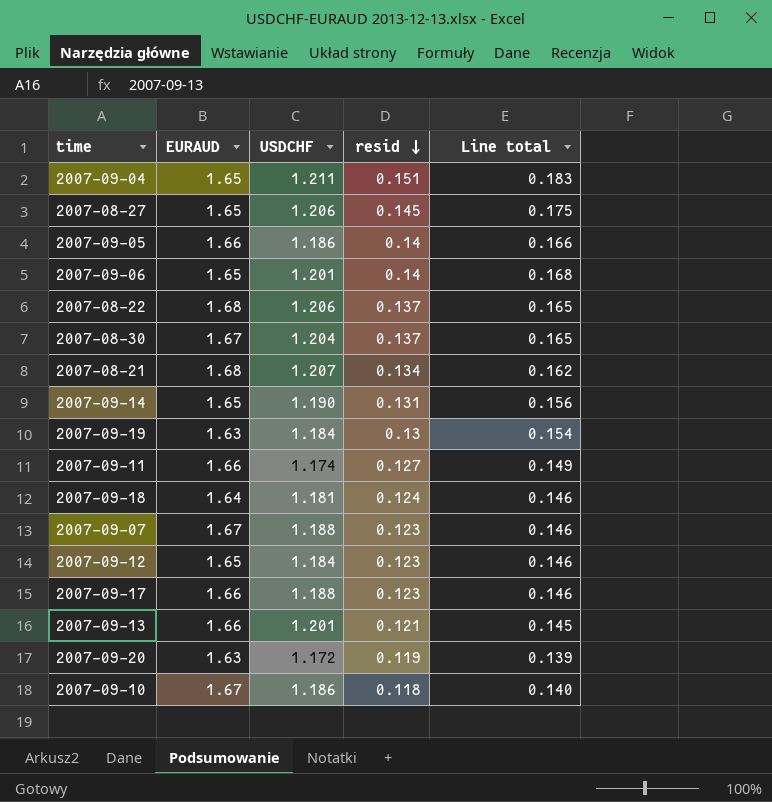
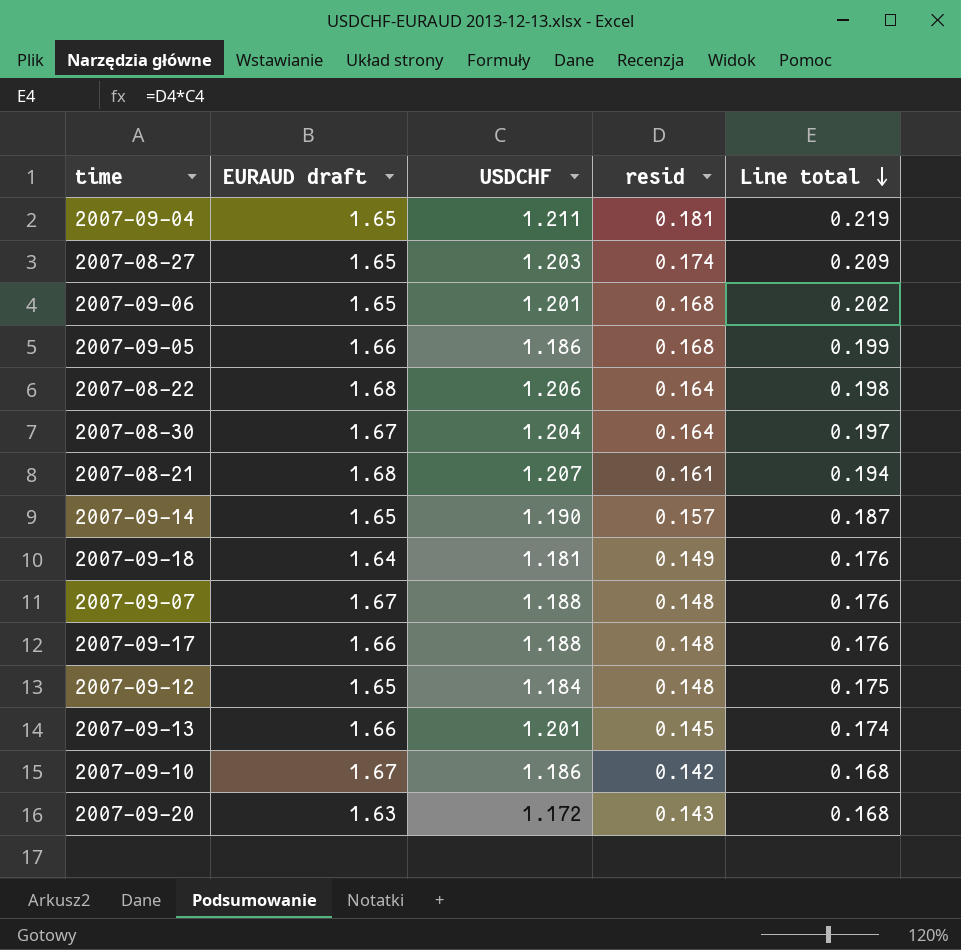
row order: resid descending -> Line total descending
column name: EURAUD -> EURAUD draft
row 2007-09-19: 1.63 | 1.184 | 0.13 | 0.154 -> none
row 2007-09-11: 1.66 | 1.174 | 0.127 | 0.149 -> none
2007-09-04 | resid: 0.151 -> 0.181
2007-09-04 | Line total: 0.183 -> 0.219
2007-08-27 | USDCHF: 1.206 -> 1.203
2007-08-27 | resid: 0.145 -> 0.174
2007-08-27 | Line total: 0.175 -> 0.209
2007-09-06 | resid: 0.14 -> 0.168
2007-09-06 | Line total: 0.168 -> 0.202
2007-09-05 | resid: 0.14 -> 0.168
2007-09-05 | Line total: 0.166 -> 0.199
2007-08-22 | resid: 0.137 -> 0.164
2007-08-22 | Line total: 0.165 -> 0.198
2007-08-30 | resid: 0.137 -> 0.164
2007-08-30 | Line total: 0.165 -> 0.197
2007-08-21 | resid: 0.134 -> 0.161
2007-08-21 | Line total: 0.162 -> 0.194
2007-09-14 | resid: 0.131 -> 0.157
2007-09-14 | Line total: 0.156 -> 0.187
2007-09-18 | resid: 0.124 -> 0.149
2007-09-18 | Line total: 0.146 -> 0.176
2007-09-07 | resid: 0.123 -> 0.148
2007-09-07 | Line total: 0.146 -> 0.176
2007-09-17 | resid: 0.123 -> 0.148
2007-09-17 | Line total: 0.146 -> 0.176
2007-09-12 | resid: 0.123 -> 0.148
2007-09-12 | Line total: 0.146 -> 0.175
2007-09-13 | resid: 0.121 -> 0.145
2007-09-13 | Line total: 0.145 -> 0.174
2007-09-10 | resid: 0.118 -> 0.142
2007-09-10 | Line total: 0.140 -> 0.168
2007-09-20 | resid: 0.119 -> 0.143
2007-09-20 | Line total: 0.139 -> 0.168

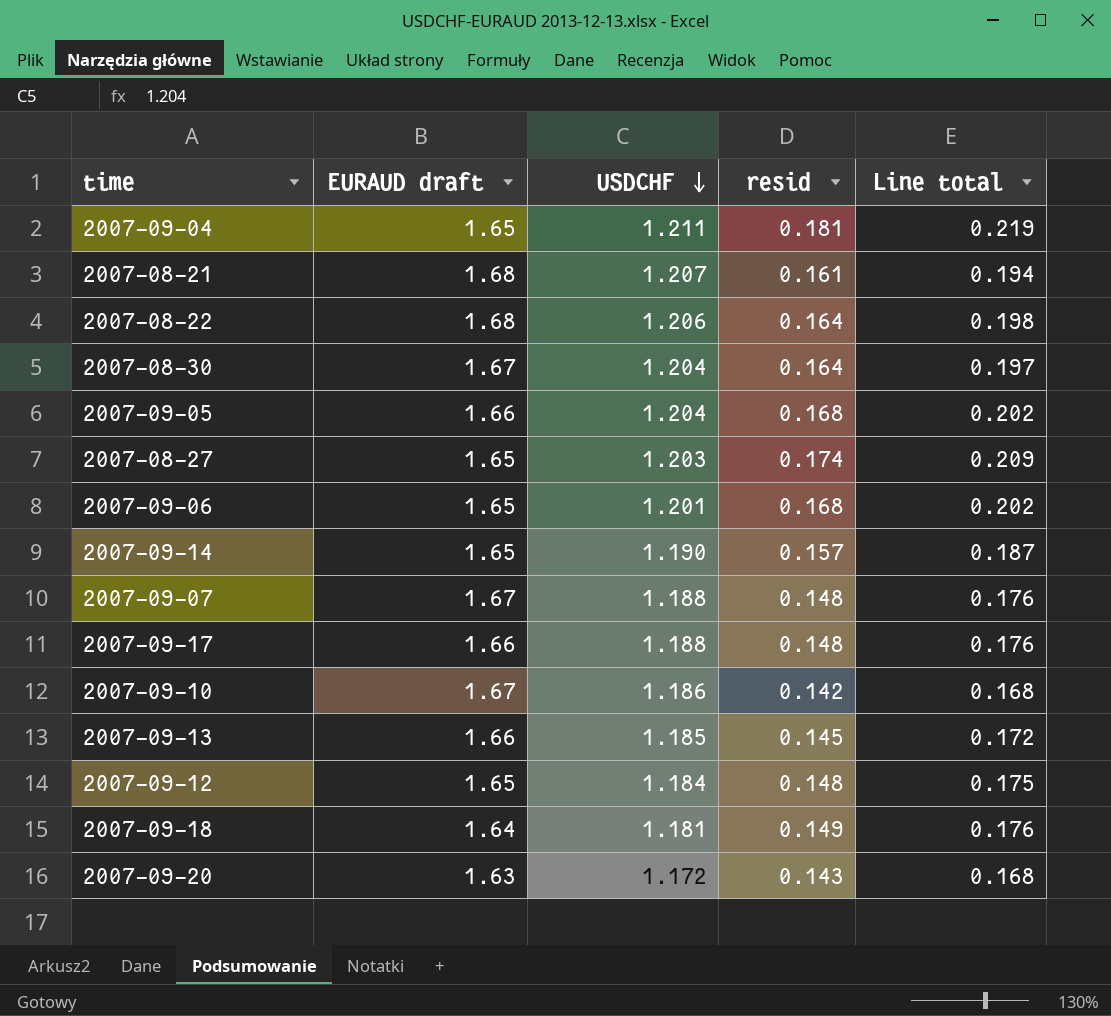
row order: Line total descending -> USDCHF descending
2007-09-05 | USDCHF: 1.186 -> 1.204
2007-09-05 | Line total: 0.199 -> 0.202
2007-09-13 | USDCHF: 1.201 -> 1.185
2007-09-13 | Line total: 0.174 -> 0.172

